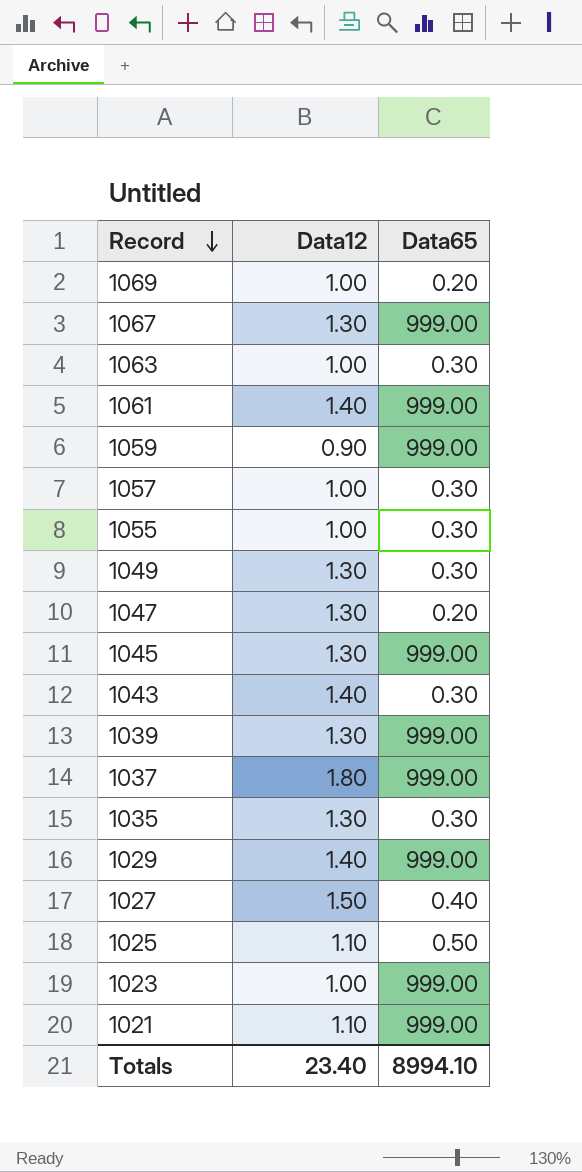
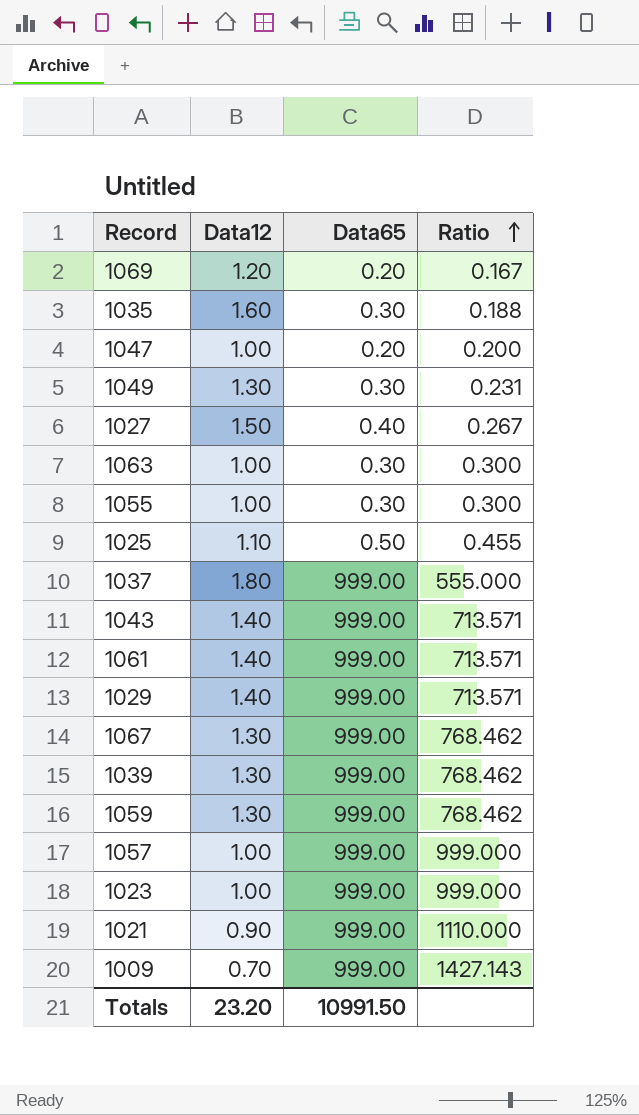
row order: Record descending -> Ratio ascending
column Ratio | formula: none -> [Data65] / [Data12]
row 1045: 1.30 | 999.00 -> none
1069 | Data12: 1.00 -> 1.20
1035 | Data12: 1.30 -> 1.60
1047 | Data12: 1.30 -> 1.00
1043 | Data65: 0.30 -> 999.00
1059 | Data12: 0.90 -> 1.30
1057 | Data65: 0.30 -> 999.00
1021 | Data12: 1.10 -> 0.90
row 1009: none -> 0.70 | 999.00 | 1427.143
Totals | Data12: 23.40 -> 23.20
Totals | Data65: 8994.10 -> 10991.50

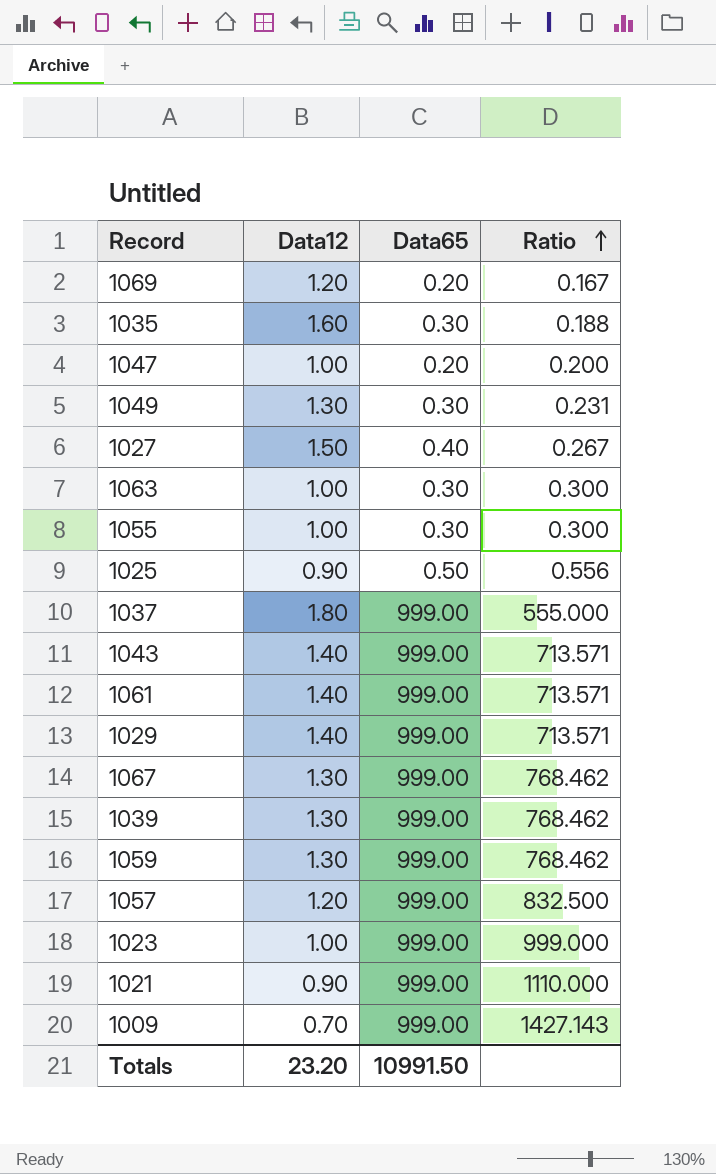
1025 | Data12: 1.10 -> 0.90
1025 | Ratio: 0.455 -> 0.556
1057 | Data12: 1.00 -> 1.20
1057 | Ratio: 999.000 -> 832.500

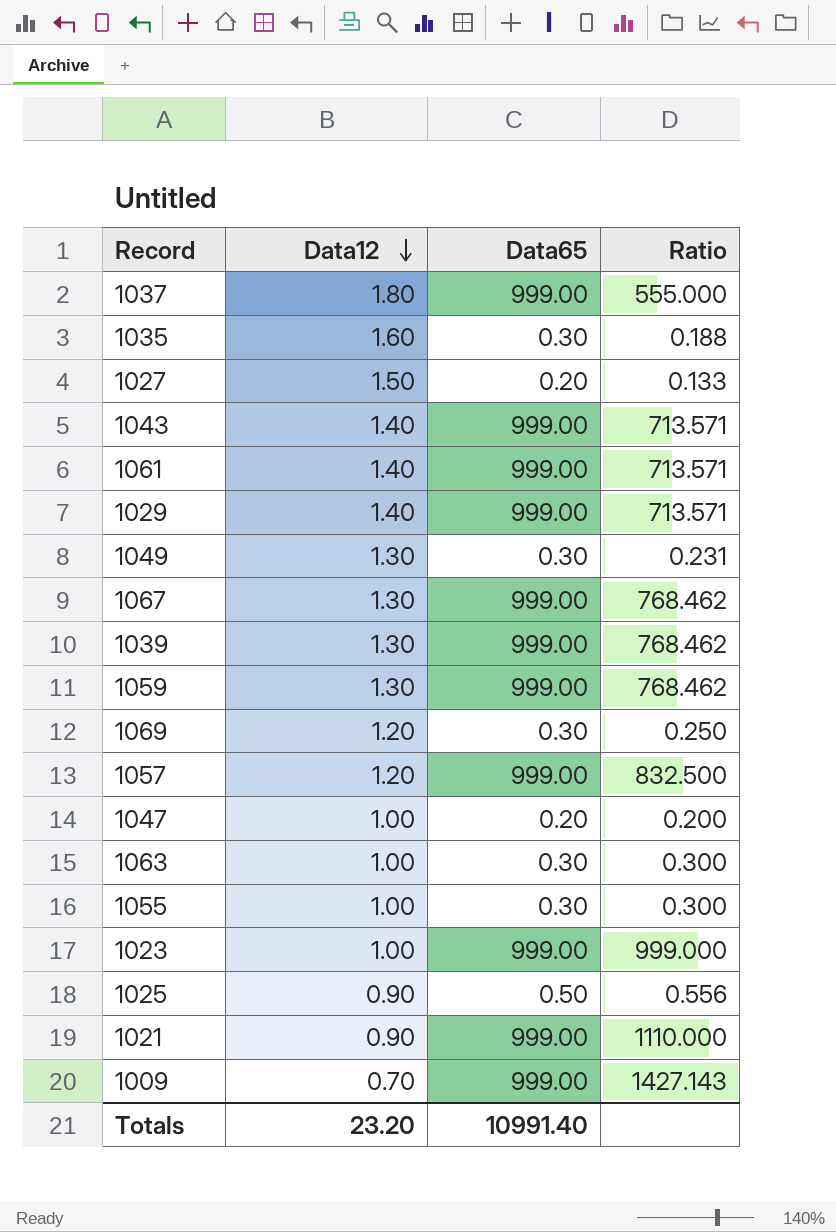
row order: Ratio ascending -> Data12 descending
1027 | Data65: 0.40 -> 0.20
1027 | Ratio: 0.267 -> 0.133
1069 | Data65: 0.20 -> 0.30
1069 | Ratio: 0.167 -> 0.250
Totals | Data65: 10991.50 -> 10991.40

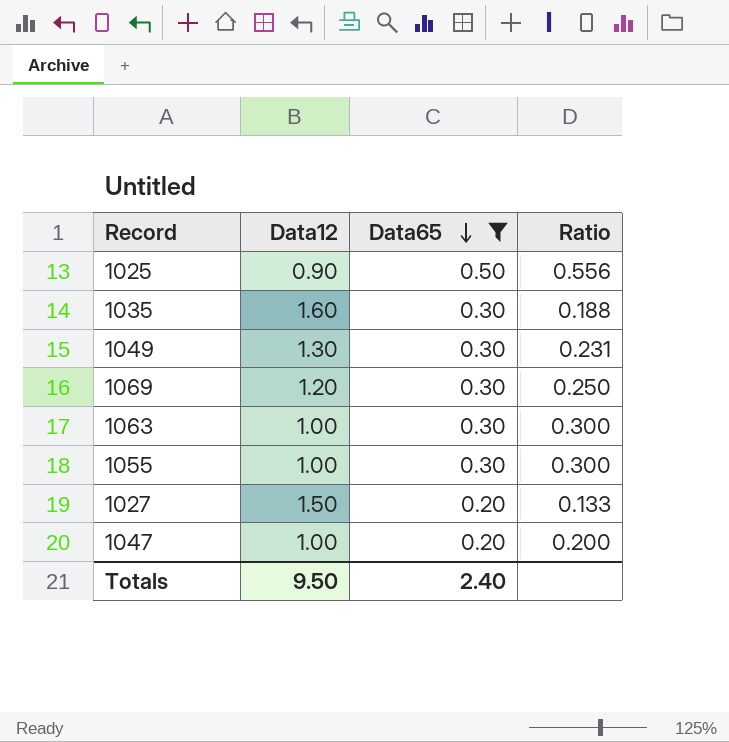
filter: none -> Data65 != 999.00
row order: Data12 descending -> Data65 descending
Totals | Data12: 23.20 -> 9.50
Totals | Data65: 10991.40 -> 2.40

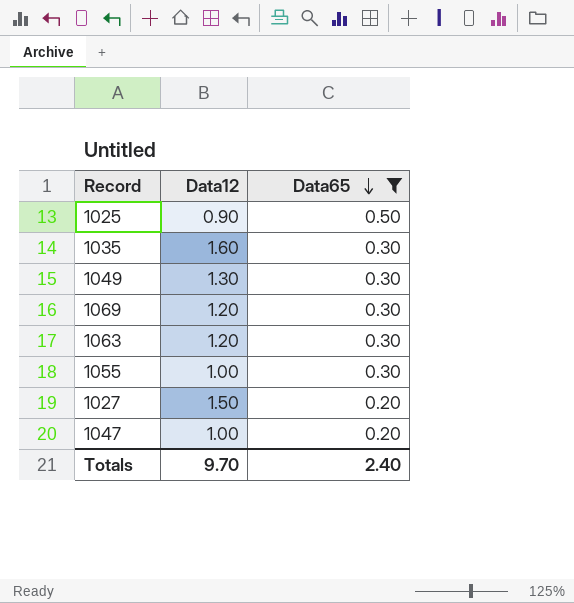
column Ratio | formula: [Data65] / [Data12] -> none
1063 | Data12: 1.00 -> 1.20
Totals | Data12: 9.50 -> 9.70

